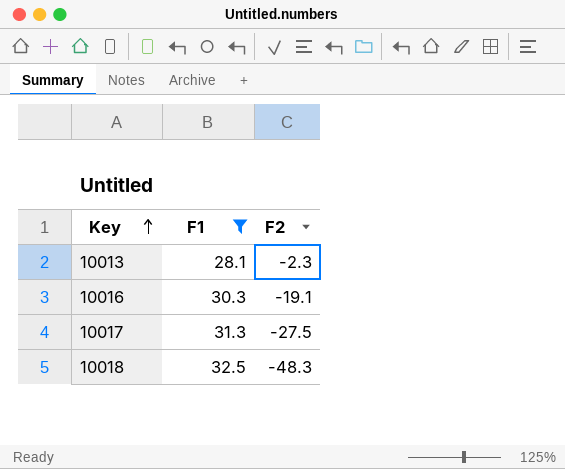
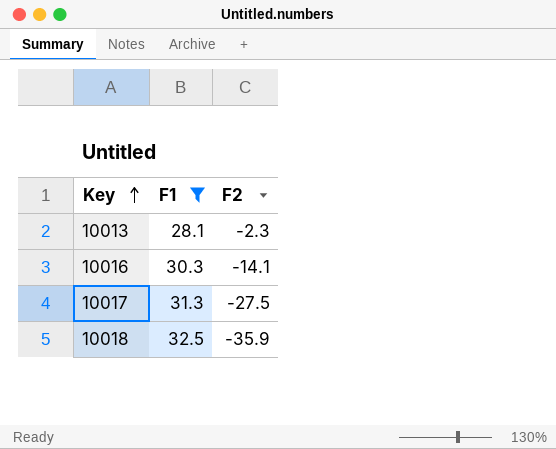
10016 | F2: -19.1 -> -14.1
10018 | F2: -48.3 -> -35.9

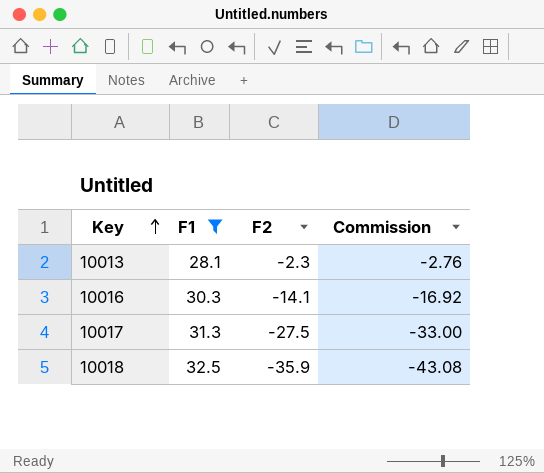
column Commission | formula: none -> [F2] * 1.2

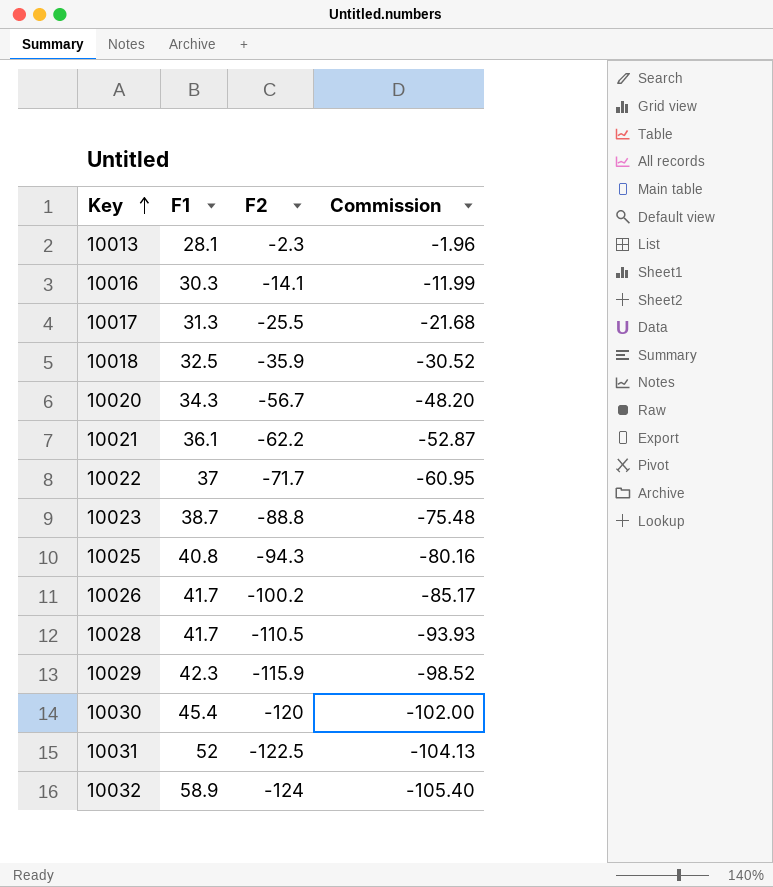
filter: F1 <= 32.5 -> none
column Commission | formula: [F2] * 1.2 -> [F2] * 0.85
10017 | F2: -27.5 -> -25.5

